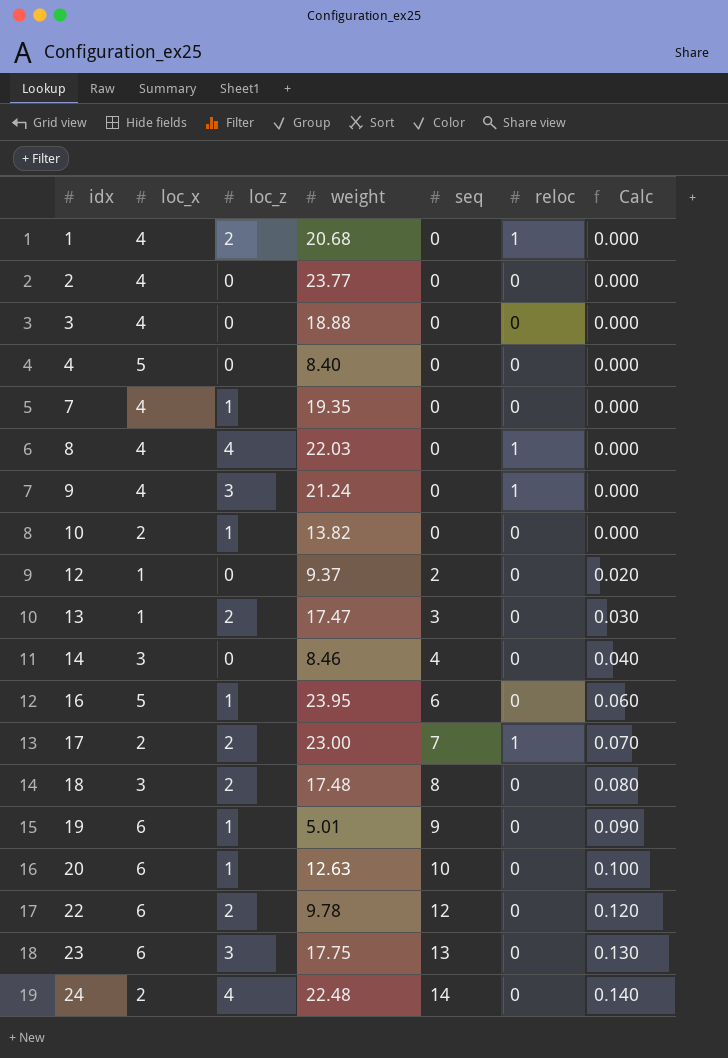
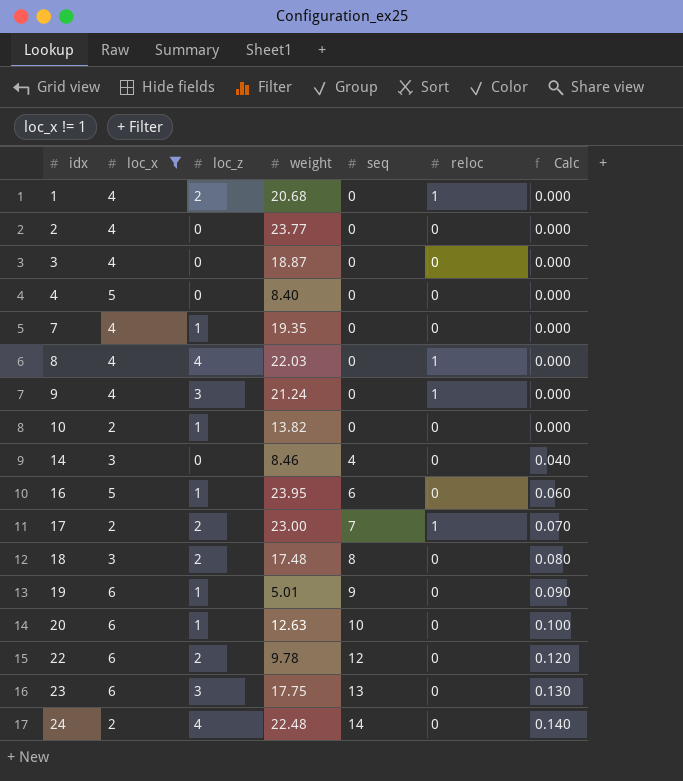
filter: none -> loc_x != 1
3 | weight: 18.88 -> 18.87

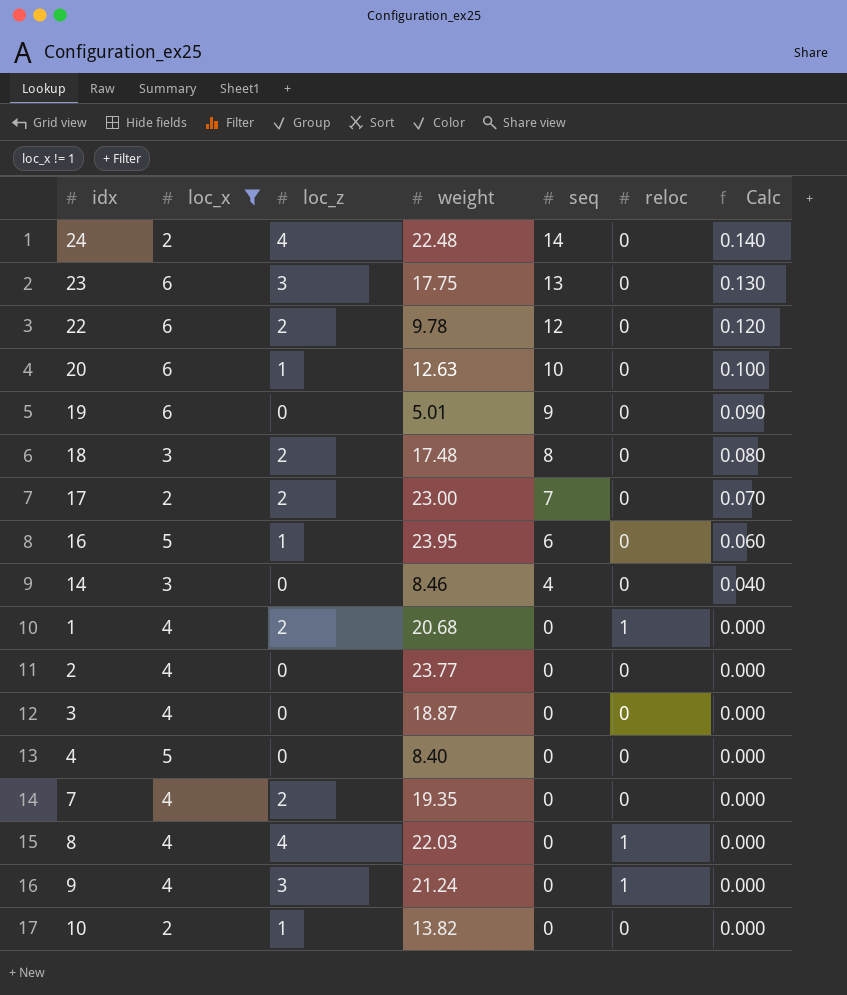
row order: idx ascending -> seq descending
19 | loc_z: 1 -> 0
17 | reloc: 1 -> 0
7 | loc_z: 1 -> 2

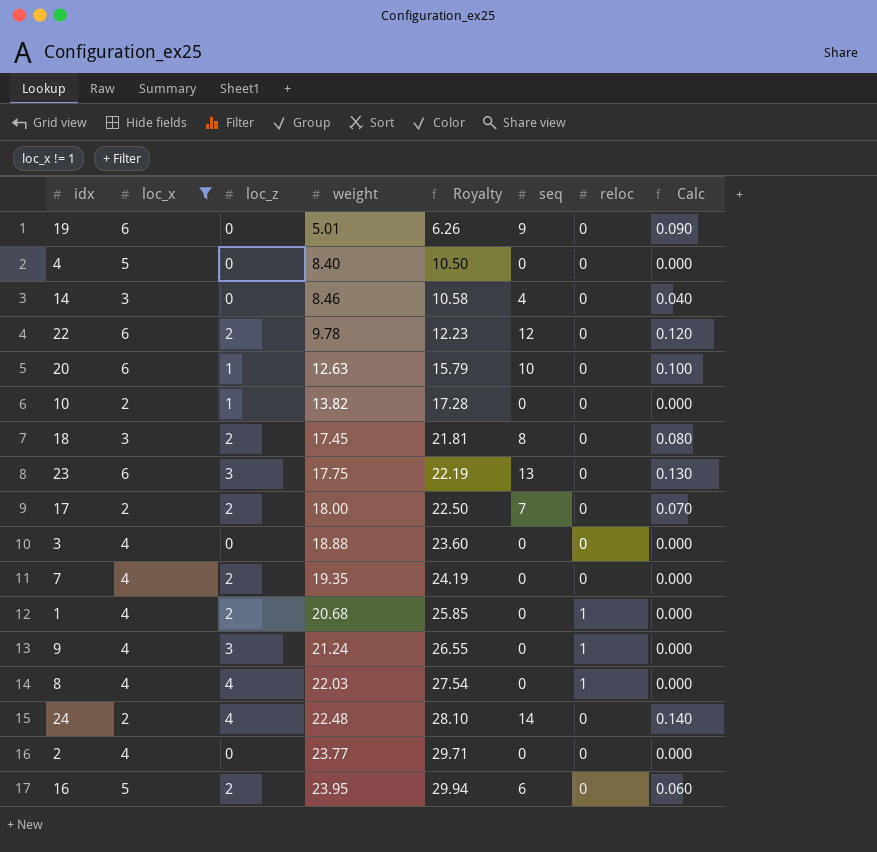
row order: seq descending -> weight ascending
column Royalty | formula: none -> [weight] * 1.25
18 | weight: 17.48 -> 17.45
17 | weight: 23.00 -> 18.00
3 | weight: 18.87 -> 18.88
16 | loc_z: 1 -> 2

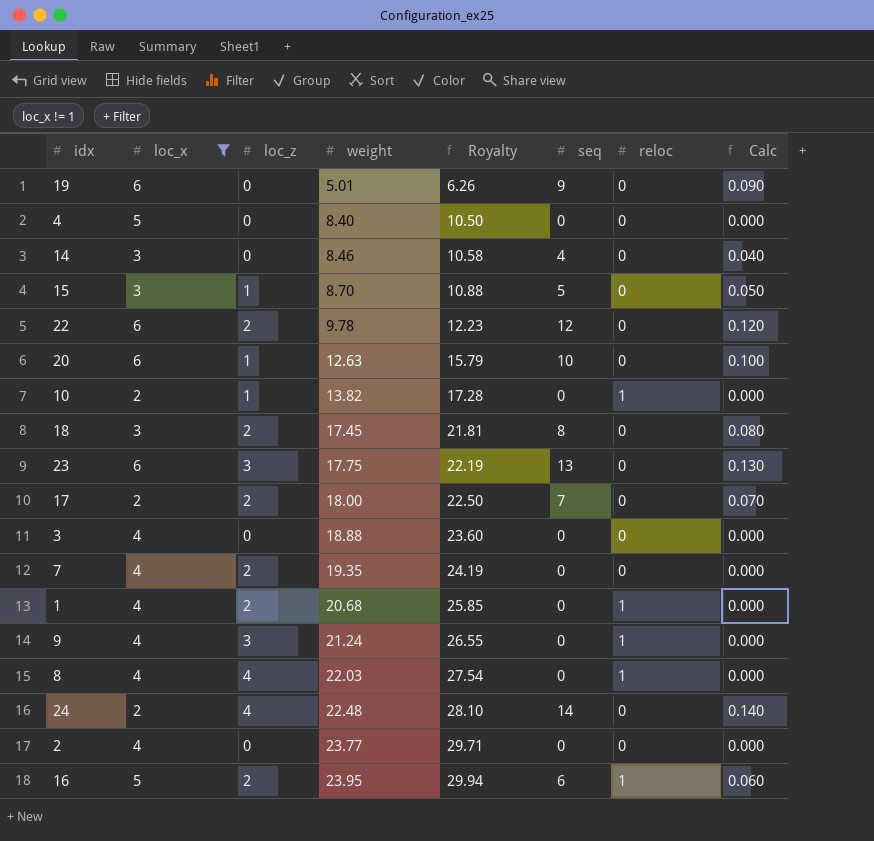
row 15: none -> 3 | 1 | 8.70 | 10.88 | 5 | 0 | 0.050
10 | reloc: 0 -> 1
16 | reloc: 0 -> 1

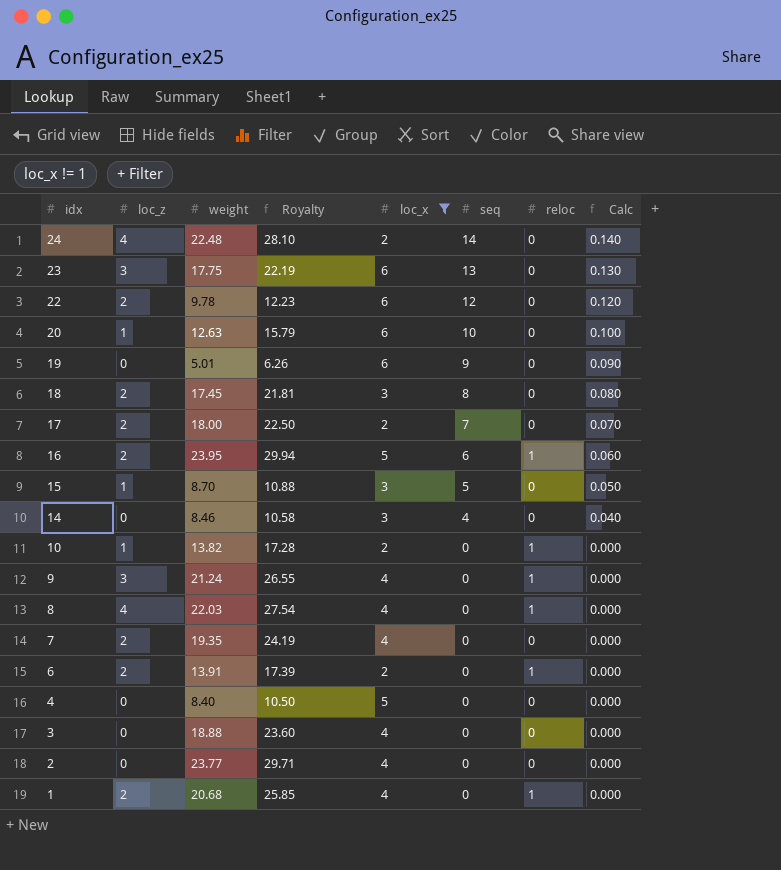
row order: weight ascending -> idx descending
column loc_x | position: 2 -> 5
row 6: none -> 2 | 13.91 | 17.39 | 2 | 0 | 1 | 0.000

